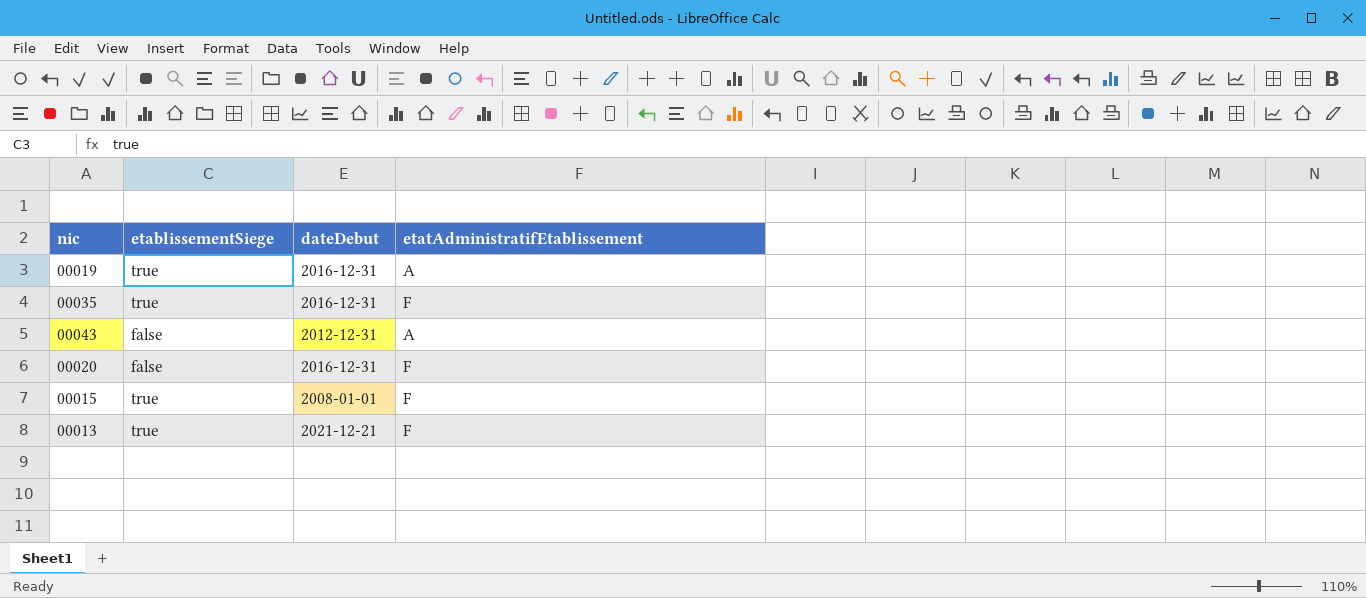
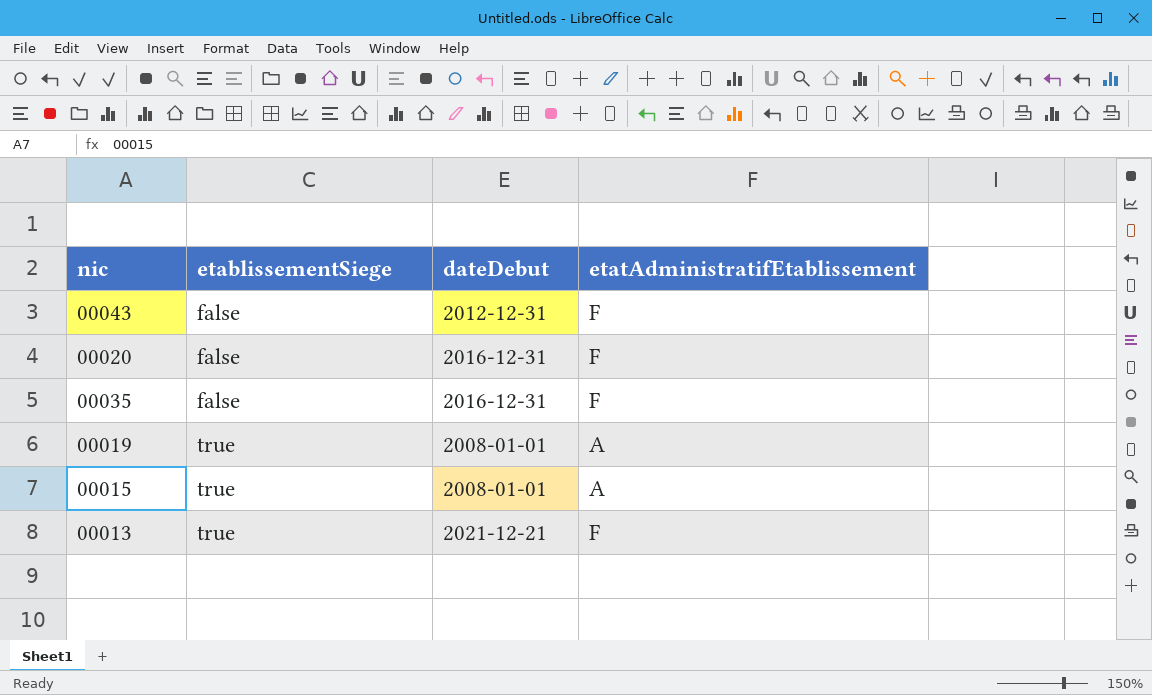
row order: none -> etablissementSiege ascending
00043 | etatAdministratifEtablissement: A -> F
00035 | etablissementSiege: true -> false
00019 | dateDebut: 2016-12-31 -> 2008-01-01
00015 | etatAdministratifEtablissement: F -> A

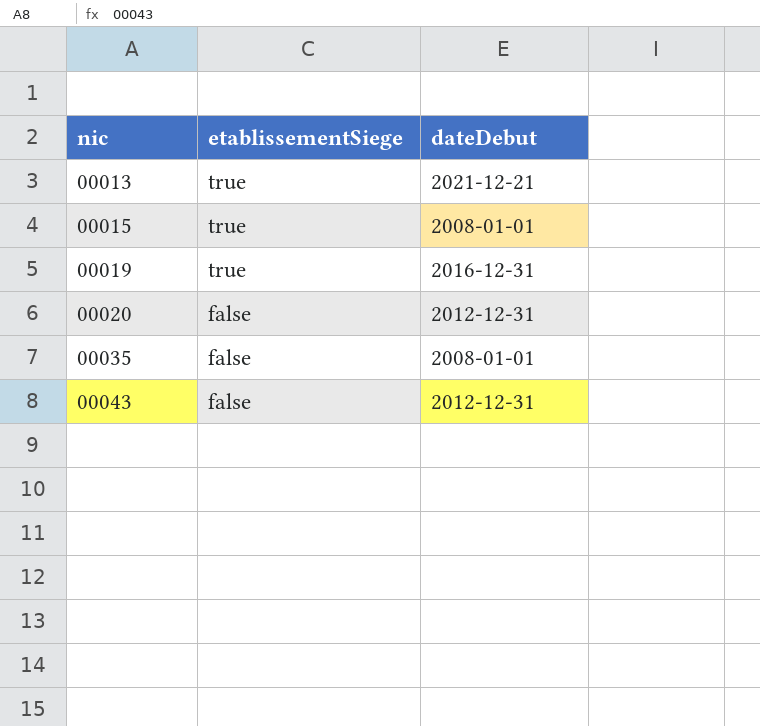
row order: etablissementSiege ascending -> nic ascending
column etatAdministratifEtablissement | position: 4 -> none
00019 | dateDebut: 2008-01-01 -> 2016-12-31
00020 | dateDebut: 2016-12-31 -> 2012-12-31
00035 | dateDebut: 2016-12-31 -> 2008-01-01

